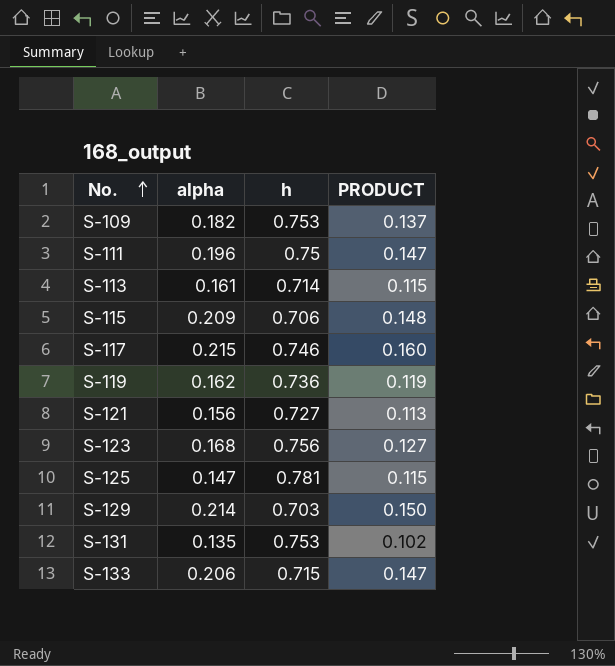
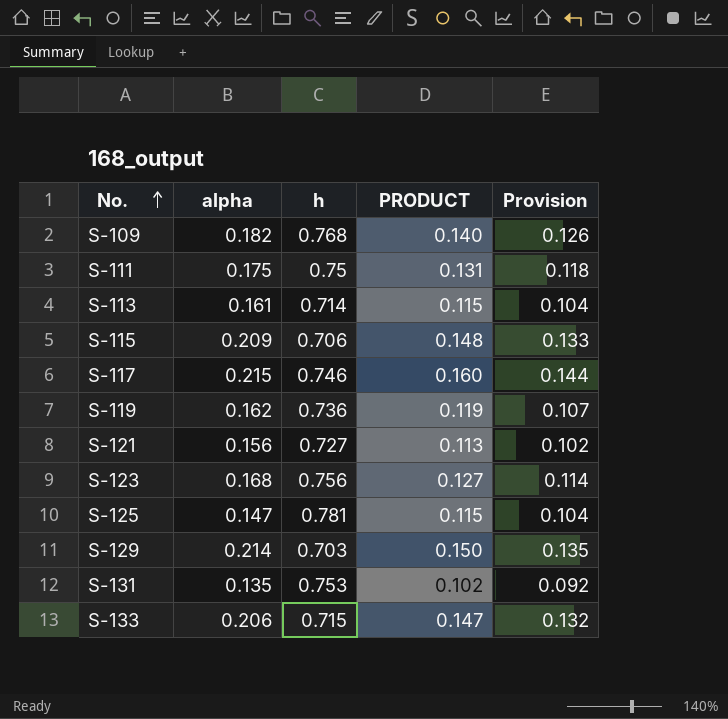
column Provision | formula: none -> [PRODUCT] * 0.9
S-109 | h: 0.753 -> 0.768
S-109 | PRODUCT: 0.137 -> 0.140
S-111 | alpha: 0.196 -> 0.175
S-111 | PRODUCT: 0.147 -> 0.131

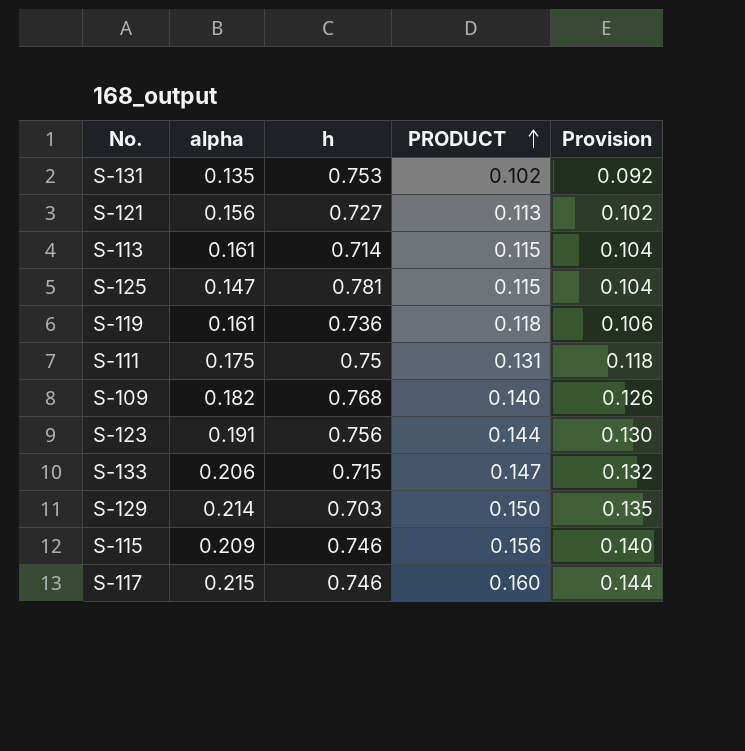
row order: No. ascending -> PRODUCT ascending
S-119 | alpha: 0.162 -> 0.161
S-119 | PRODUCT: 0.119 -> 0.118
S-119 | Provision: 0.107 -> 0.106
S-123 | alpha: 0.168 -> 0.191
S-123 | PRODUCT: 0.127 -> 0.144
S-123 | Provision: 0.114 -> 0.130
S-115 | h: 0.706 -> 0.746
S-115 | PRODUCT: 0.148 -> 0.156
S-115 | Provision: 0.133 -> 0.140

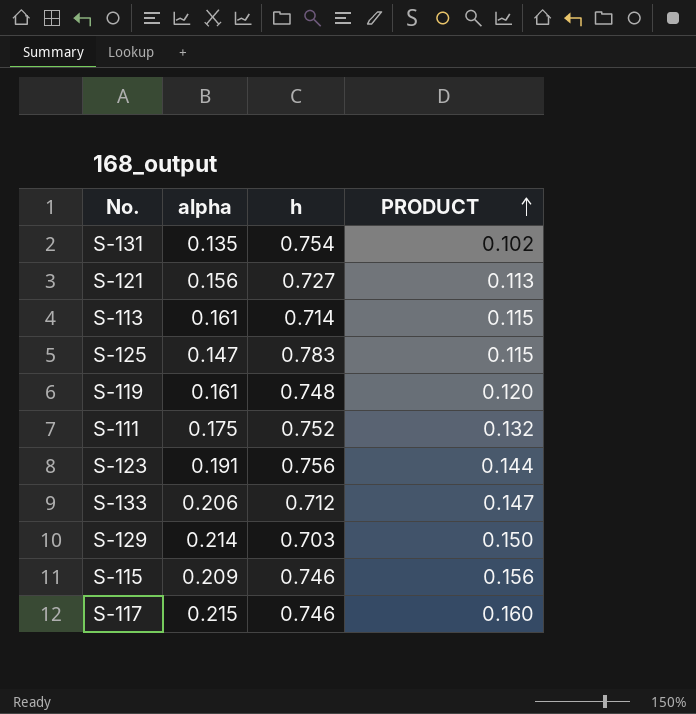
column Provision | formula: [PRODUCT] * 0.9 -> none
row S-109: 0.182 | 0.768 | 0.140 | 0.126 -> none
S-131 | h: 0.753 -> 0.754
S-125 | h: 0.781 -> 0.783
S-119 | h: 0.736 -> 0.748
S-119 | PRODUCT: 0.118 -> 0.120
S-111 | h: 0.75 -> 0.752
S-111 | PRODUCT: 0.131 -> 0.132
S-133 | h: 0.715 -> 0.712

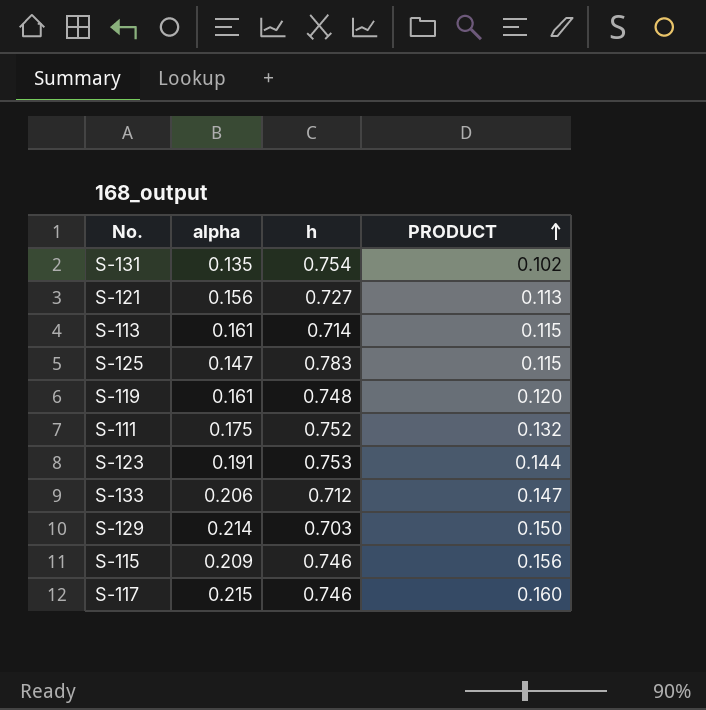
S-123 | h: 0.756 -> 0.753

